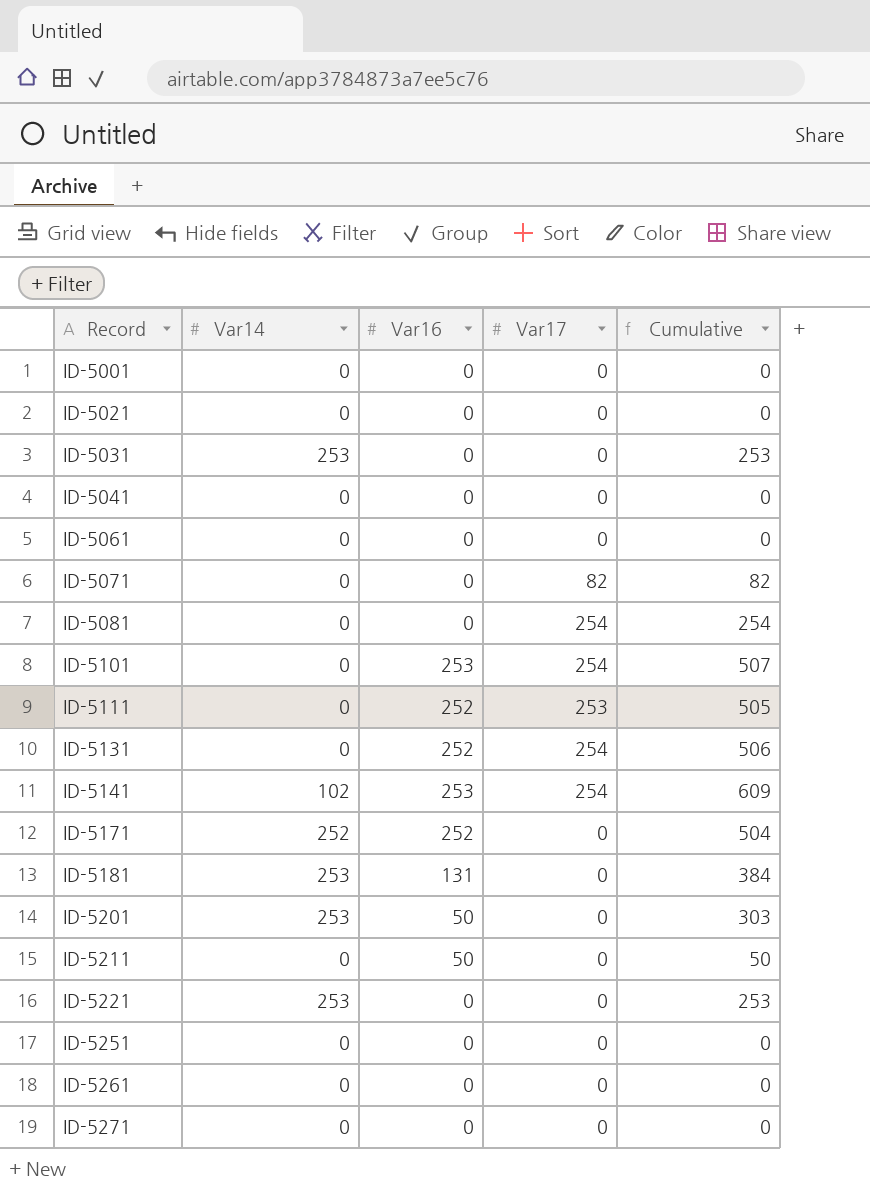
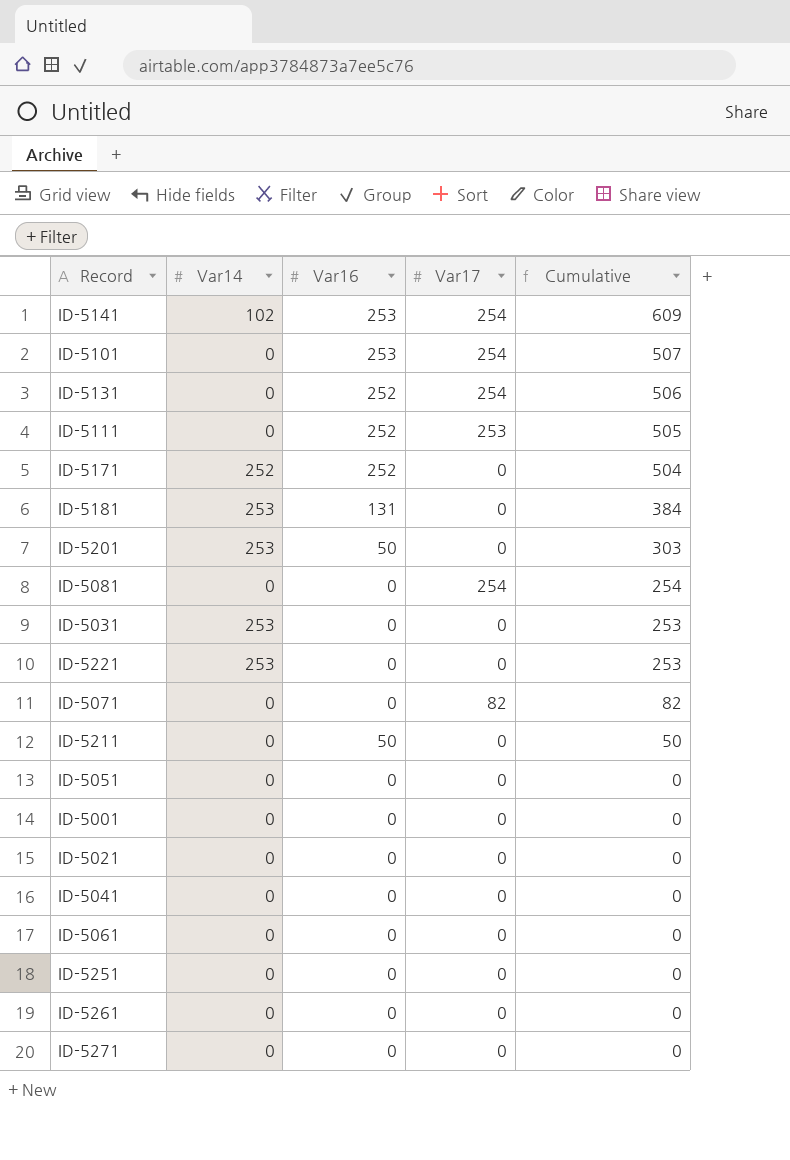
row order: Record ascending -> Cumulative descending
row ID-5051: none -> 0 | 0 | 0 | 0

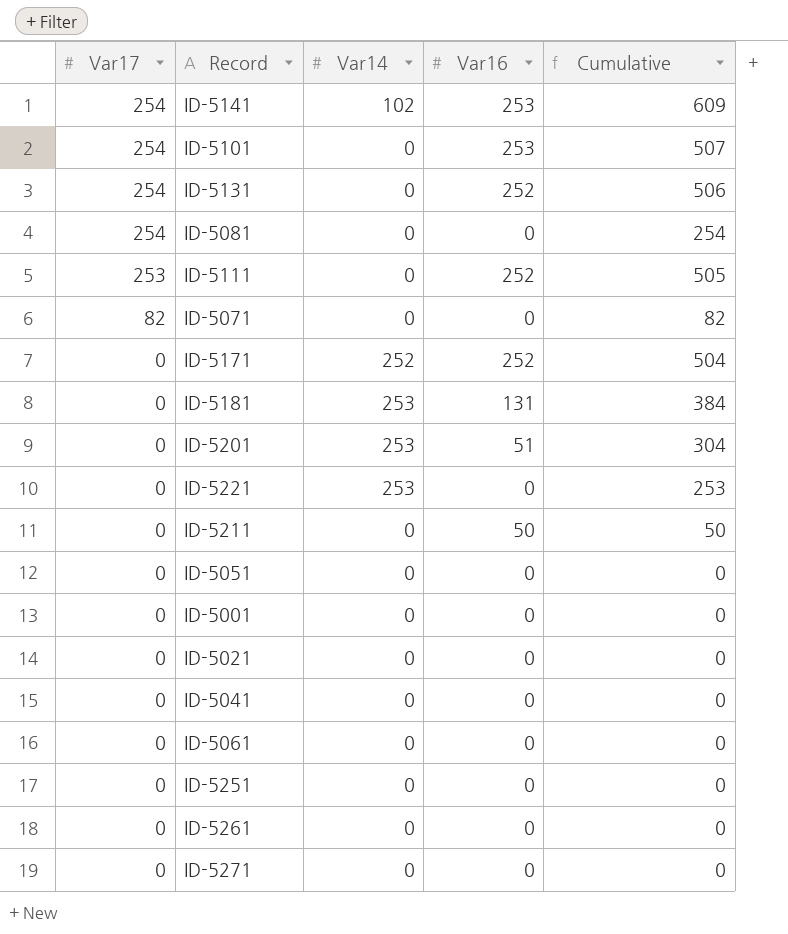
row order: Cumulative descending -> Var17 descending
column Var17 | position: 4 -> 1
row ID-5031: 253 | 0 | 0 | 253 -> none
ID-5201 | Var16: 50 -> 51
ID-5201 | Cumulative: 303 -> 304

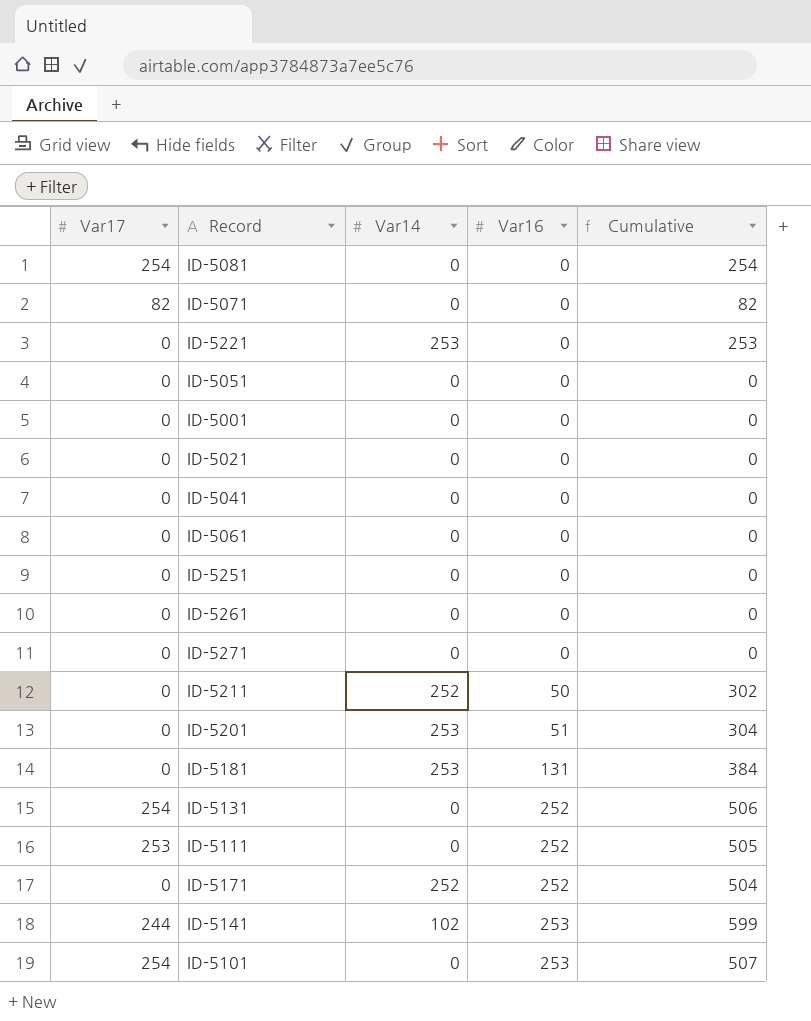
row order: Var17 descending -> Var16 ascending
ID-5211 | Var14: 0 -> 252
ID-5211 | Cumulative: 50 -> 302
ID-5141 | Var17: 254 -> 244
ID-5141 | Cumulative: 609 -> 599

